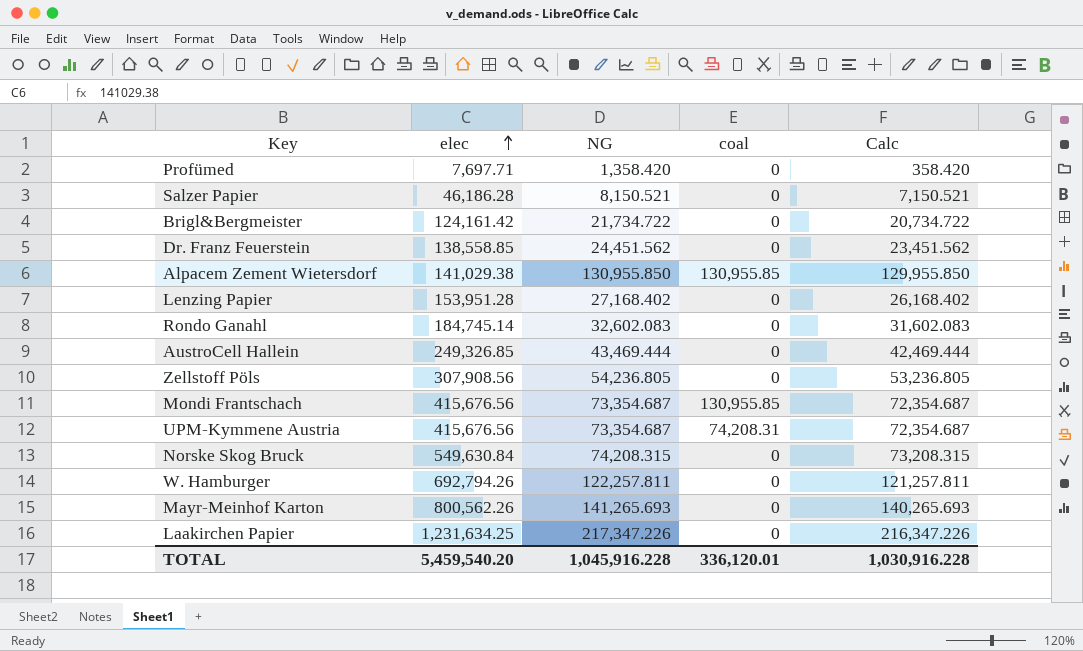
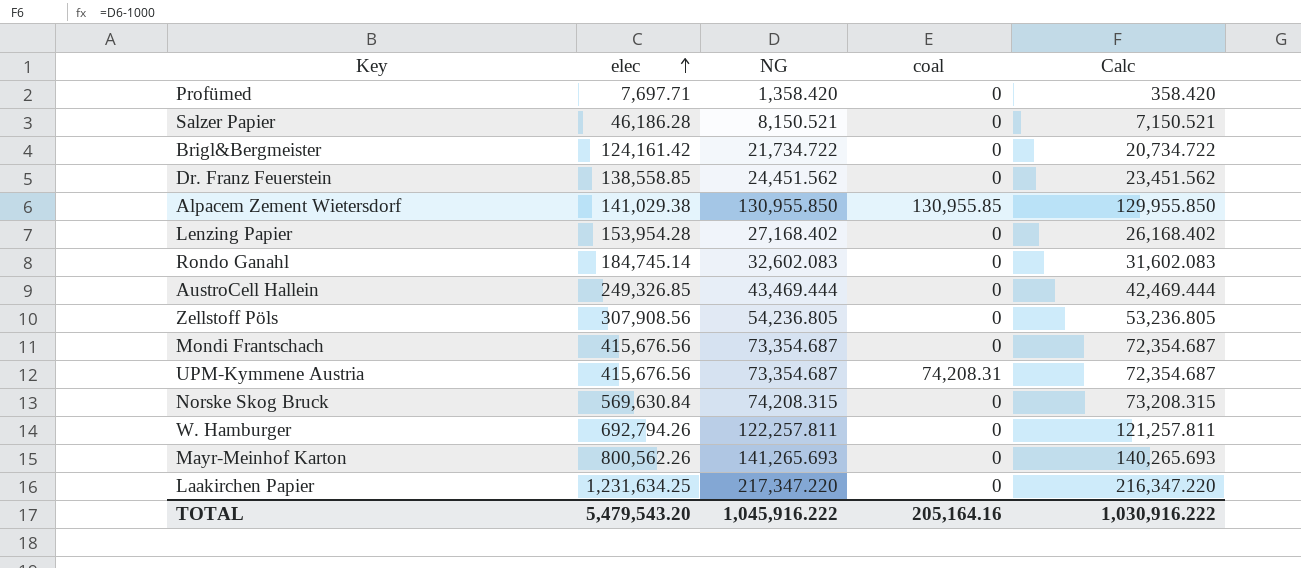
Lenzing Papier | elec: 153,951.28 -> 153,954.28
Mondi Frantschach | coal: 130,955.85 -> 0
Norske Skog Bruck | elec: 549,630.84 -> 569,630.84
Laakirchen Papier | NG: 217,347.226 -> 217,347.220
Laakirchen Papier | Calc: 216,347.226 -> 216,347.220
TOTAL | elec: 5,459,540.20 -> 5,479,543.20
TOTAL | NG: 1,045,916.228 -> 1,045,916.222
TOTAL | coal: 336,120.01 -> 205,164.16
TOTAL | Calc: 1,030,916.228 -> 1,030,916.222

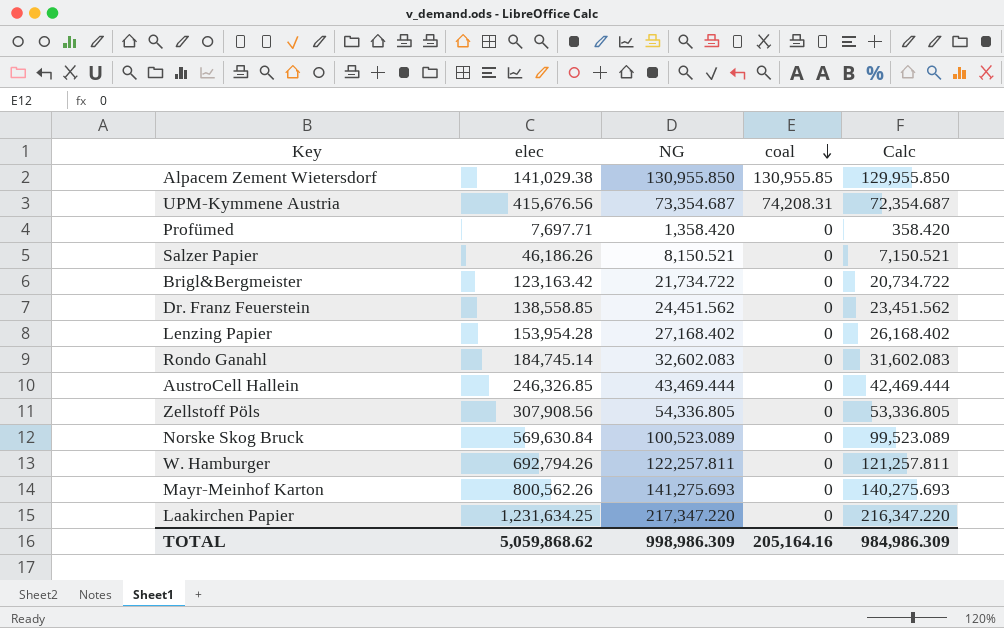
row order: elec ascending -> coal descending
row Mondi Frantschach: 415,676.56 | 73,354.687 | 0 | 72,354.687 -> none
Salzer Papier | elec: 46,186.28 -> 46,186.26
Brigl&Bergmeister | elec: 124,161.42 -> 123,163.42
AustroCell Hallein | elec: 249,326.85 -> 246,326.85
Zellstoff Pöls | NG: 54,236.805 -> 54,336.805
Zellstoff Pöls | Calc: 53,236.805 -> 53,336.805
Norske Skog Bruck | NG: 74,208.315 -> 100,523.089
Norske Skog Bruck | Calc: 73,208.315 -> 99,523.089
Mayr-Meinhof Karton | NG: 141,265.693 -> 141,275.693
Mayr-Meinhof Karton | Calc: 140,265.693 -> 140,275.693
TOTAL | elec: 5,479,543.20 -> 5,059,868.62
TOTAL | NG: 1,045,916.222 -> 998,986.309
TOTAL | Calc: 1,030,916.222 -> 984,986.309

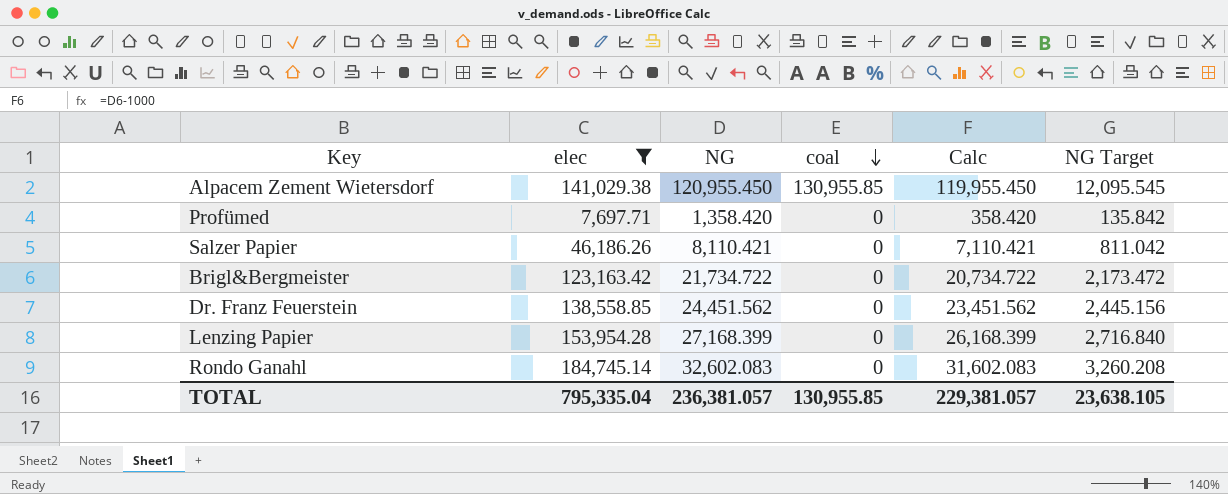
filter: none -> elec <= 184,745.14
column NG Target | formula: none -> [NG] * 0.1
Alpacem Zement Wietersdorf | NG: 130,955.850 -> 120,955.450
Alpacem Zement Wietersdorf | Calc: 129,955.850 -> 119,955.450
Salzer Papier | NG: 8,150.521 -> 8,110.421
Salzer Papier | Calc: 7,150.521 -> 7,110.421
Lenzing Papier | NG: 27,168.402 -> 27,168.399
Lenzing Papier | Calc: 26,168.402 -> 26,168.399
TOTAL | elec: 5,059,868.62 -> 795,335.04
TOTAL | NG: 998,986.309 -> 236,381.057
TOTAL | coal: 205,164.16 -> 130,955.85
TOTAL | Calc: 984,986.309 -> 229,381.057

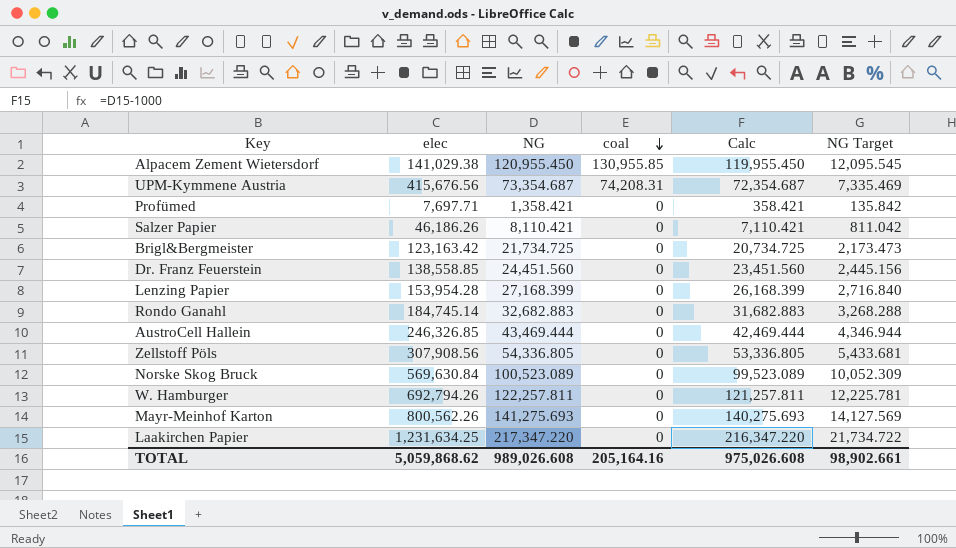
filter: elec <= 184,745.14 -> none
Profümed | NG: 1,358.420 -> 1,358.421
Profümed | Calc: 358.420 -> 358.421
Brigl&Bergmeister | NG: 21,734.722 -> 21,734.725
Brigl&Bergmeister | Calc: 20,734.722 -> 20,734.725
Brigl&Bergmeister | NG Target: 2,173.472 -> 2,173.473
Dr. Franz Feuerstein | NG: 24,451.562 -> 24,451.560
Dr. Franz Feuerstein | Calc: 23,451.562 -> 23,451.560
Rondo Ganahl | NG: 32,602.083 -> 32,682.883
Rondo Ganahl | Calc: 31,602.083 -> 31,682.883
Rondo Ganahl | NG Target: 3,260.208 -> 3,268.288
TOTAL | elec: 795,335.04 -> 5,059,868.62
TOTAL | NG: 236,381.057 -> 989,026.608
TOTAL | coal: 130,955.85 -> 205,164.16
TOTAL | Calc: 229,381.057 -> 975,026.608
TOTAL | NG Target: 23,638.105 -> 98,902.661

